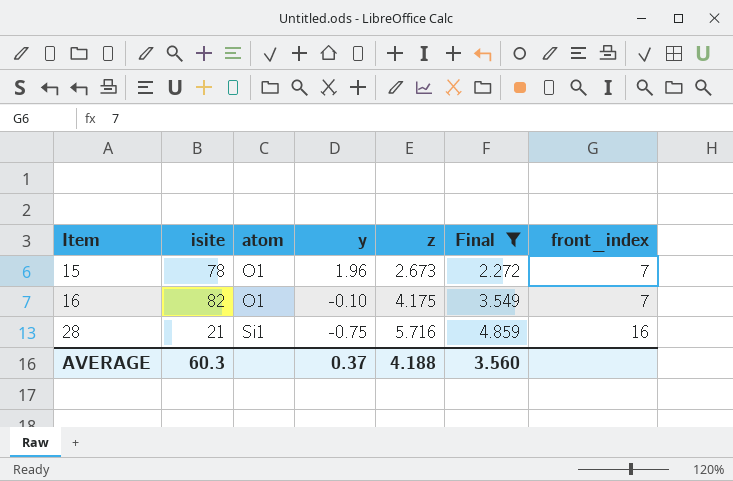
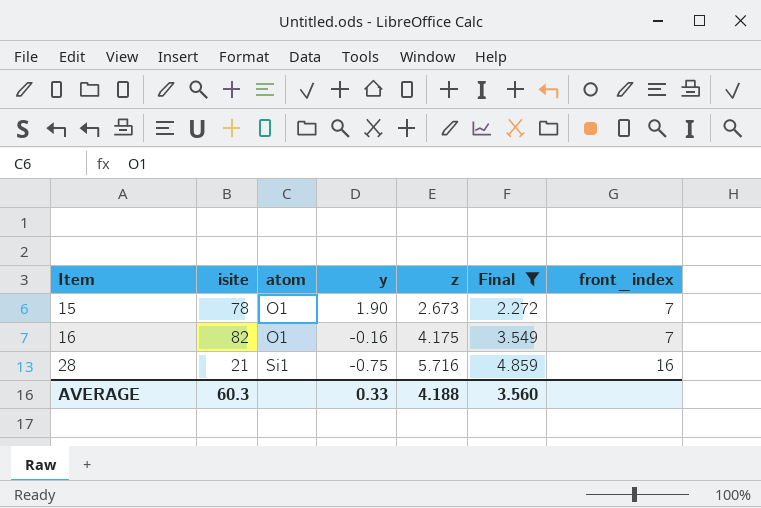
15 | y: 1.96 -> 1.90
16 | y: -0.10 -> -0.16
AVERAGE | y: 0.37 -> 0.33

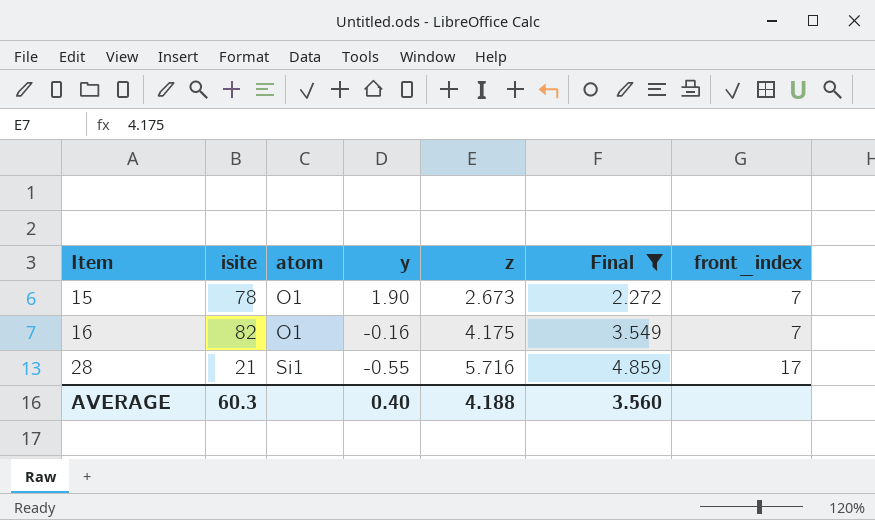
28 | y: -0.75 -> -0.55
28 | front_index: 16 -> 17
AVERAGE | y: 0.33 -> 0.40

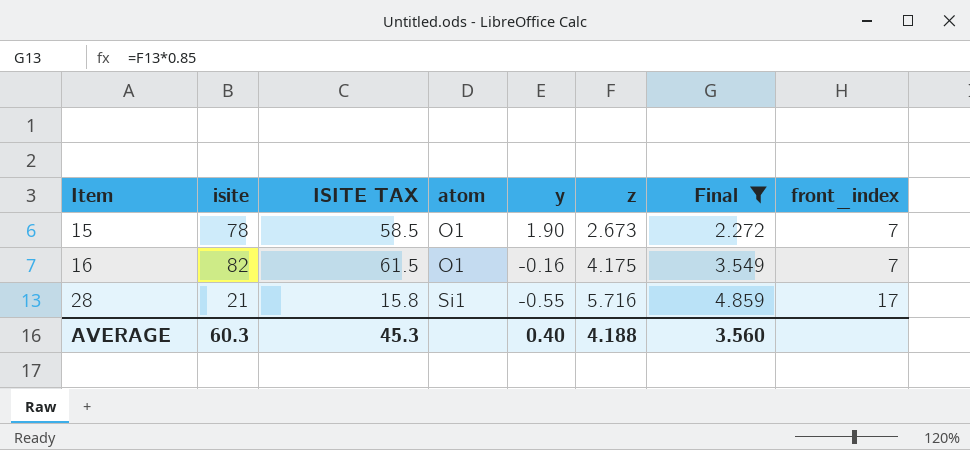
column ISITE TAX | formula: none -> [isite] * 0.75

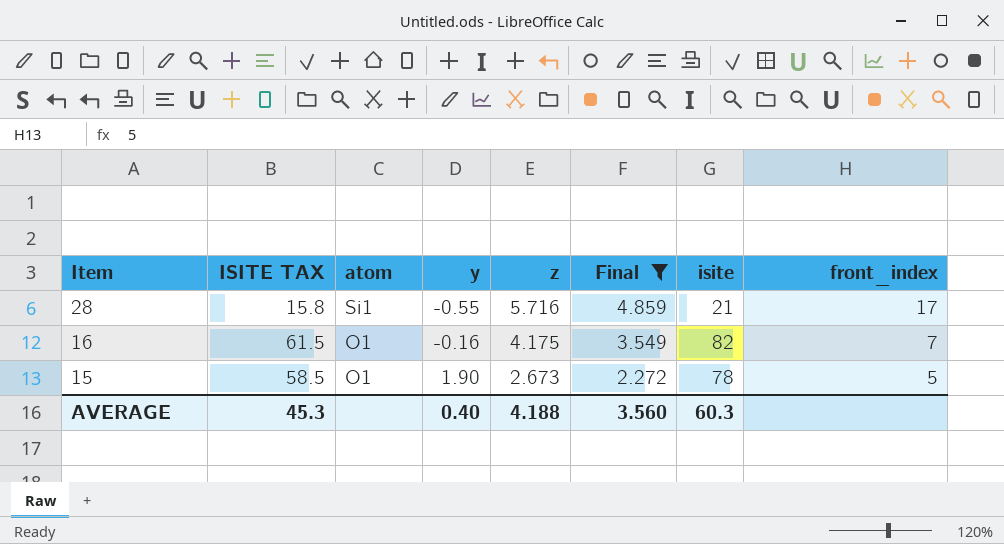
row order: Item ascending -> Item descending
column isite | position: 2 -> 7
15 | front_index: 7 -> 5

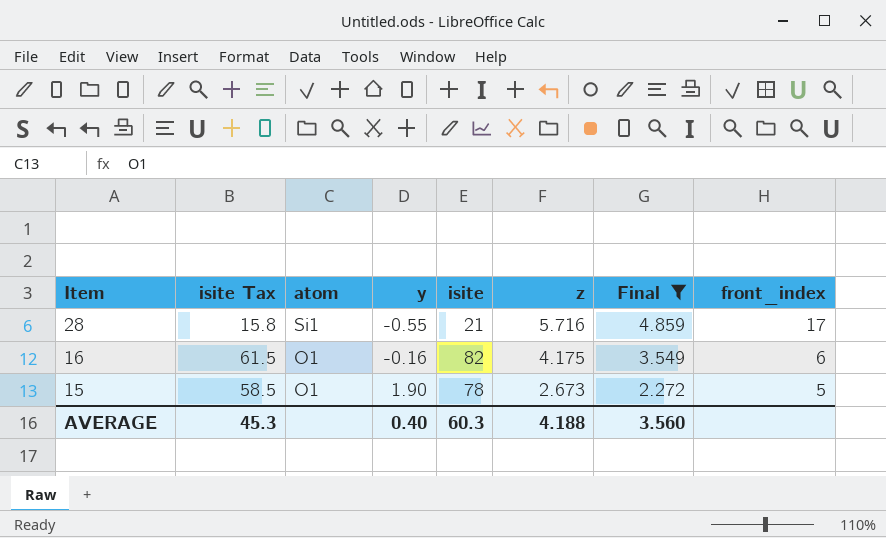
column name: ISITE TAX -> isite Tax
column isite | position: 7 -> 5
16 | front_index: 7 -> 6

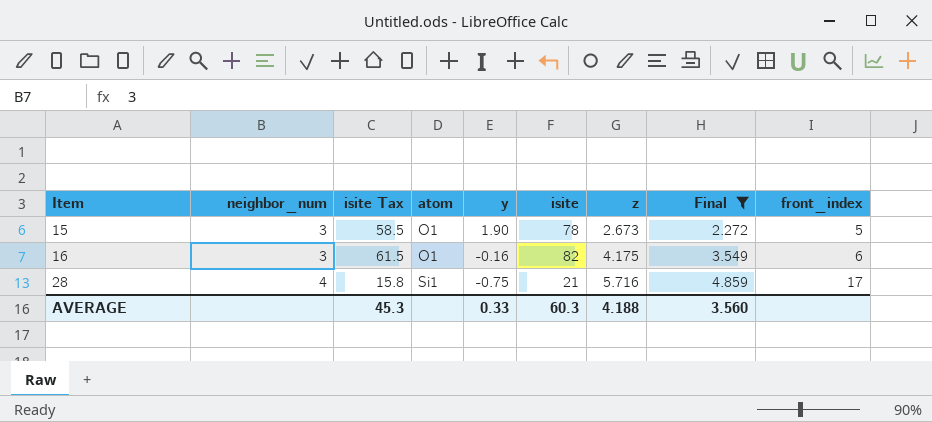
row order: Item descending -> Item ascending
column neighbor_num | position: none -> 2
28 | y: -0.55 -> -0.75
AVERAGE | y: 0.40 -> 0.33

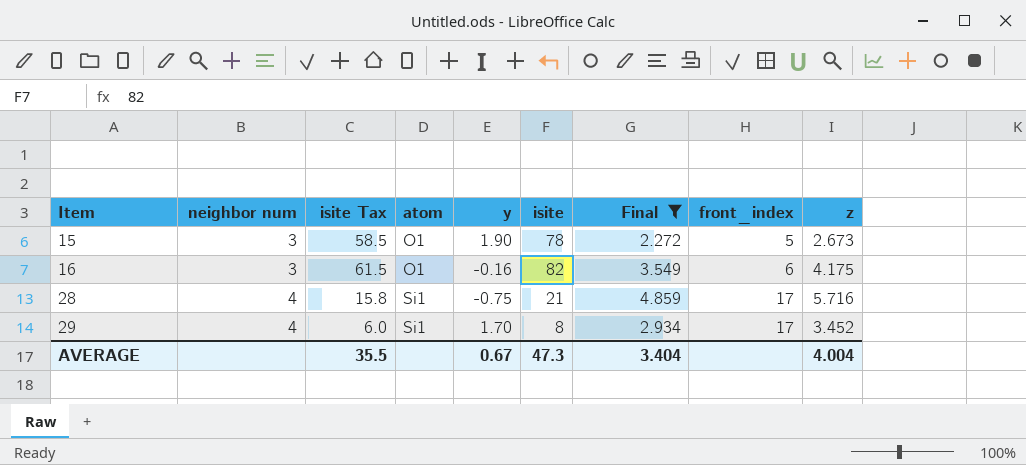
column name: neighbor_num -> neighbor num
column z | position: 7 -> 9
row 29: none -> 4 | 6.0 | Si1 | 1.70 | 8 | 2.934 | 17 | 3.452
AVERAGE | isite Tax: 45.3 -> 35.5
AVERAGE | y: 0.33 -> 0.67
AVERAGE | isite: 60.3 -> 47.3
AVERAGE | Final: 3.560 -> 3.404
AVERAGE | z: 4.188 -> 4.004

